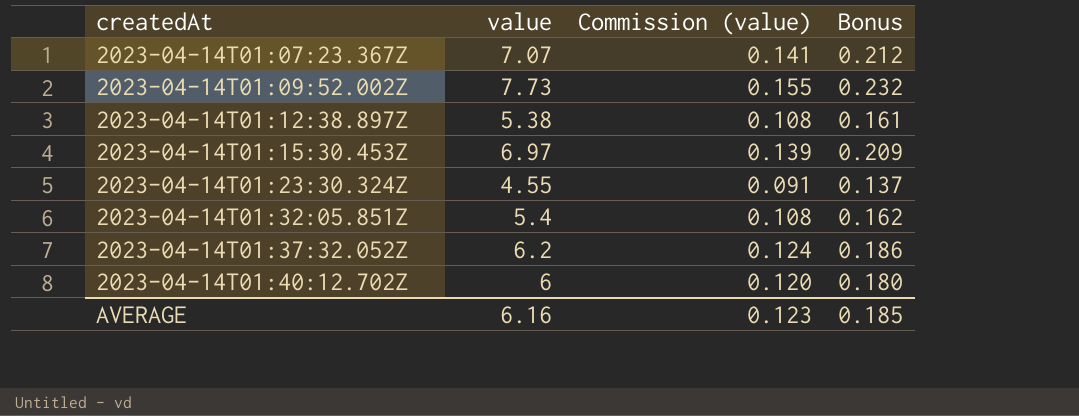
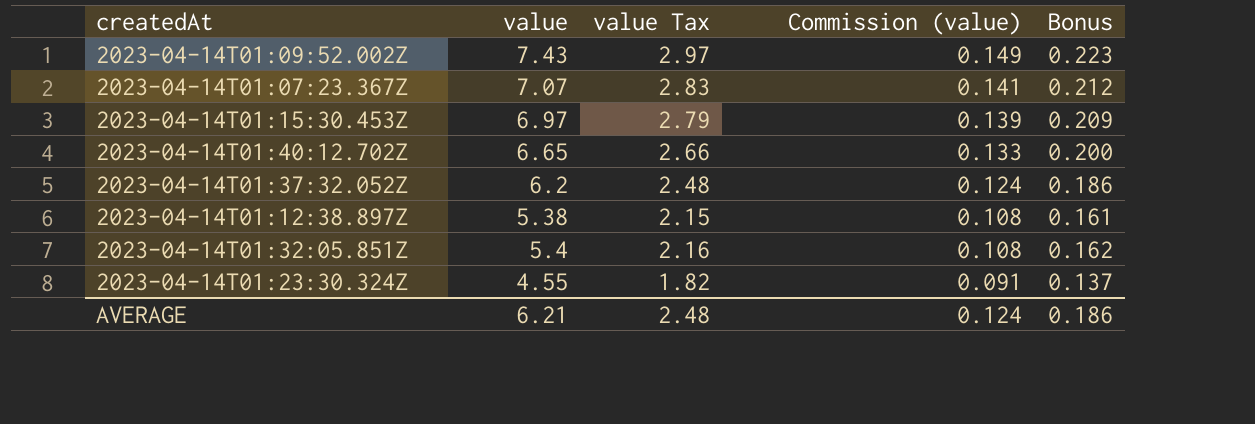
row order: createdAt ascending -> Commission (value) descending
column value Tax | formula: none -> [value] * 0.4
2023-04-14T01:09:52.002Z | value: 7.73 -> 7.43
2023-04-14T01:09:52.002Z | Commission (value): 0.155 -> 0.149
2023-04-14T01:09:52.002Z | Bonus: 0.232 -> 0.223
2023-04-14T01:40:12.702Z | value: 6 -> 6.65
2023-04-14T01:40:12.702Z | Commission (value): 0.120 -> 0.133
2023-04-14T01:40:12.702Z | Bonus: 0.180 -> 0.200
AVERAGE | value: 6.16 -> 6.21
AVERAGE | Commission (value): 0.123 -> 0.124
AVERAGE | Bonus: 0.185 -> 0.186

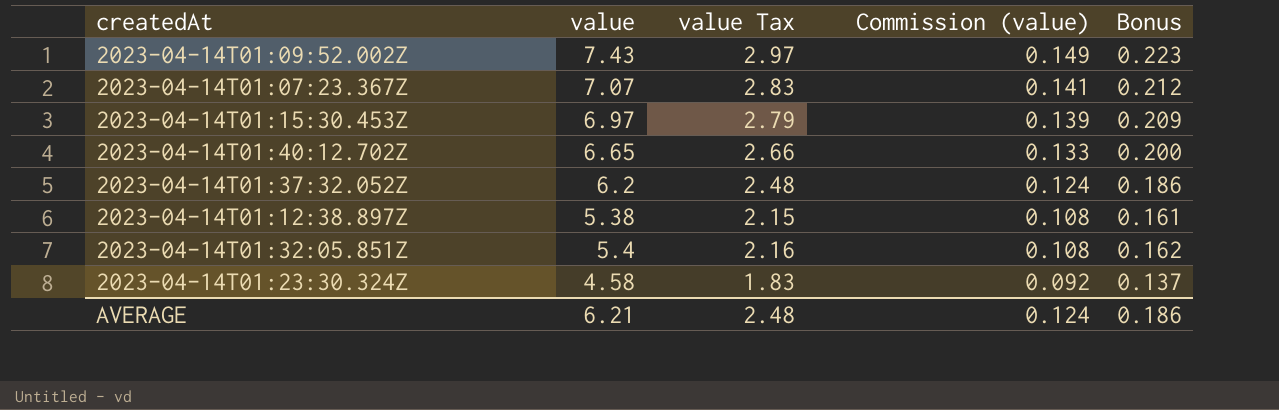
2023-04-14T01:23:30.324Z | value: 4.55 -> 4.58
2023-04-14T01:23:30.324Z | value Tax: 1.82 -> 1.83
2023-04-14T01:23:30.324Z | Commission (value): 0.091 -> 0.092

